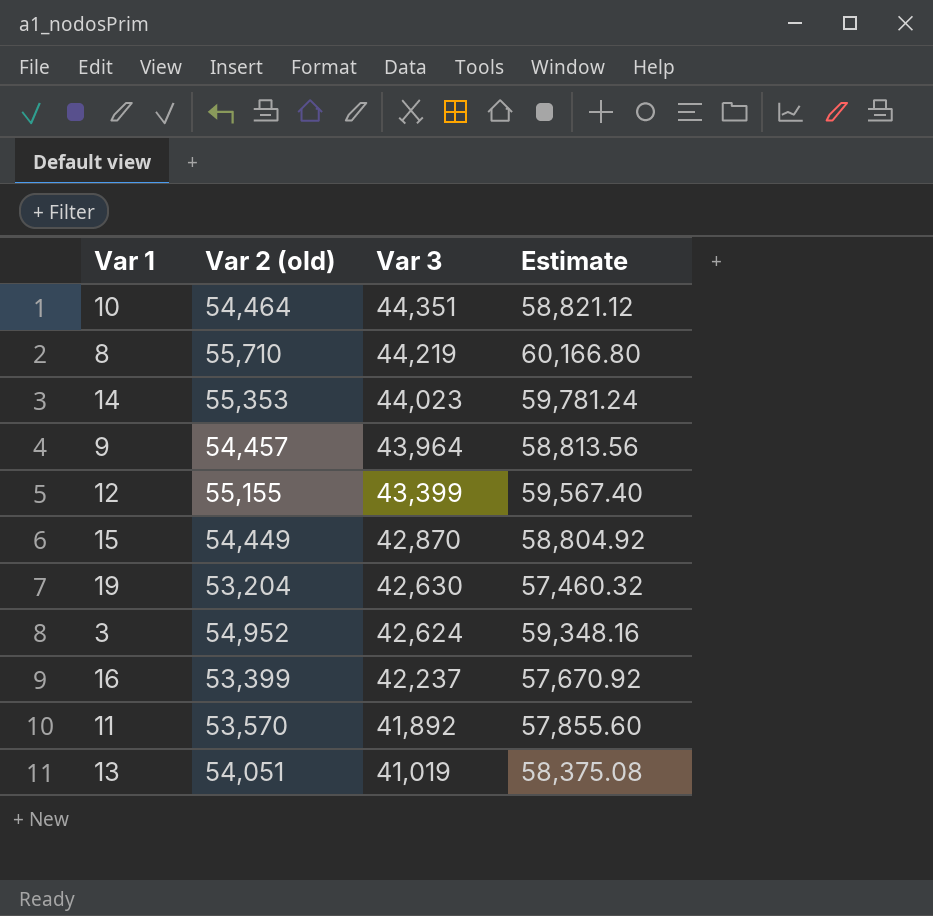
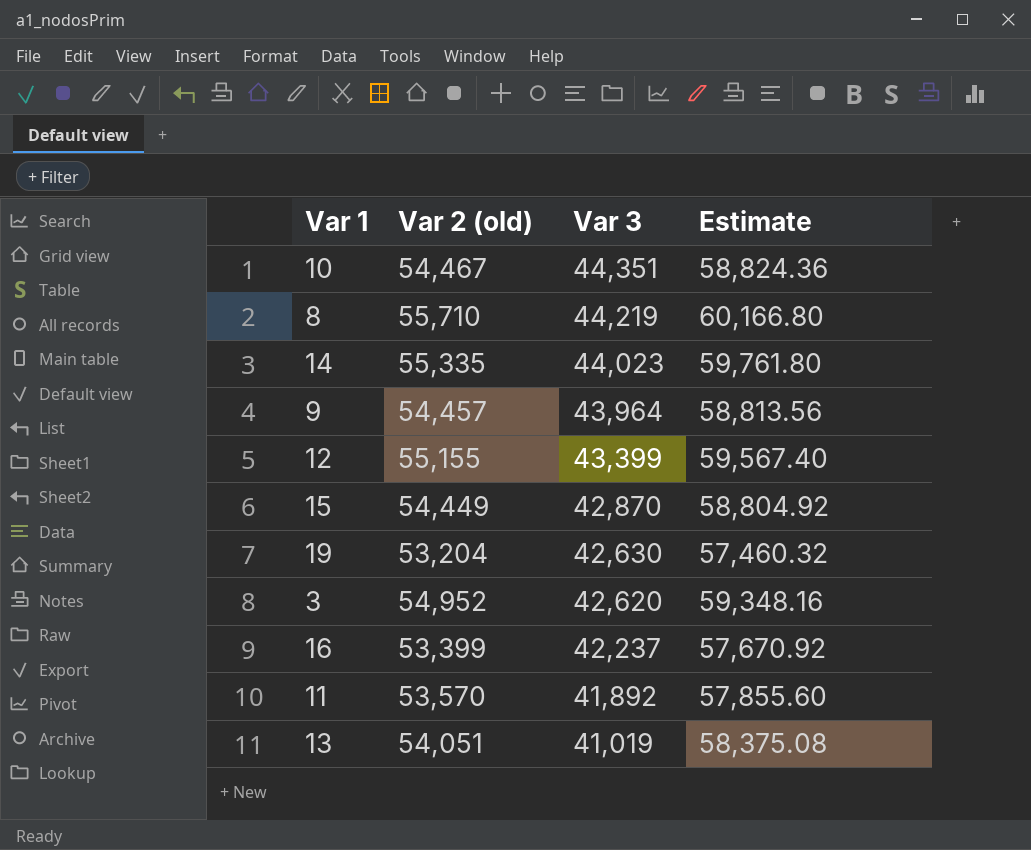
10 | Var 2 (old): 54,464 -> 54,467
10 | Estimate: 58,821.12 -> 58,824.36
14 | Var 2 (old): 55,353 -> 55,335
14 | Estimate: 59,781.24 -> 59,761.80
3 | Var 3: 42,624 -> 42,620

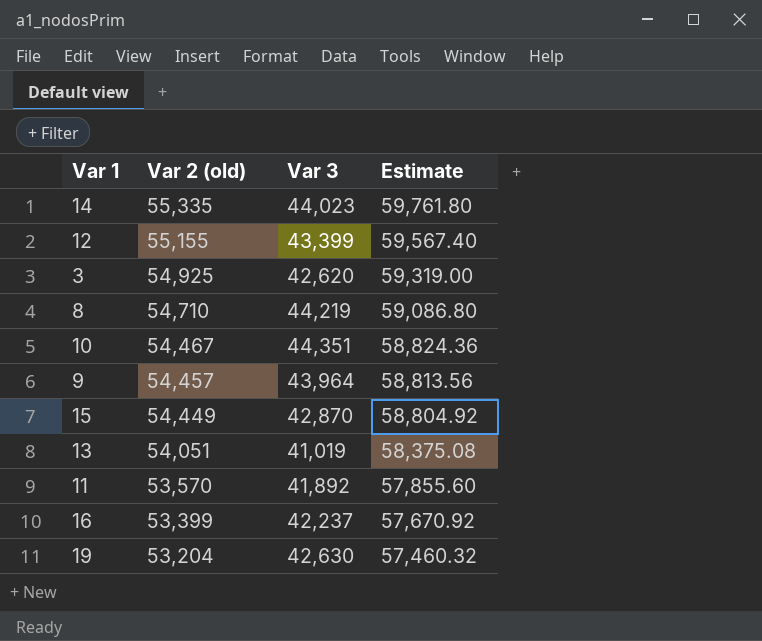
row order: Var 3 descending -> Var 2 (old) descending
3 | Var 2 (old): 54,952 -> 54,925
3 | Estimate: 59,348.16 -> 59,319.00
8 | Var 2 (old): 55,710 -> 54,710
8 | Estimate: 60,166.80 -> 59,086.80

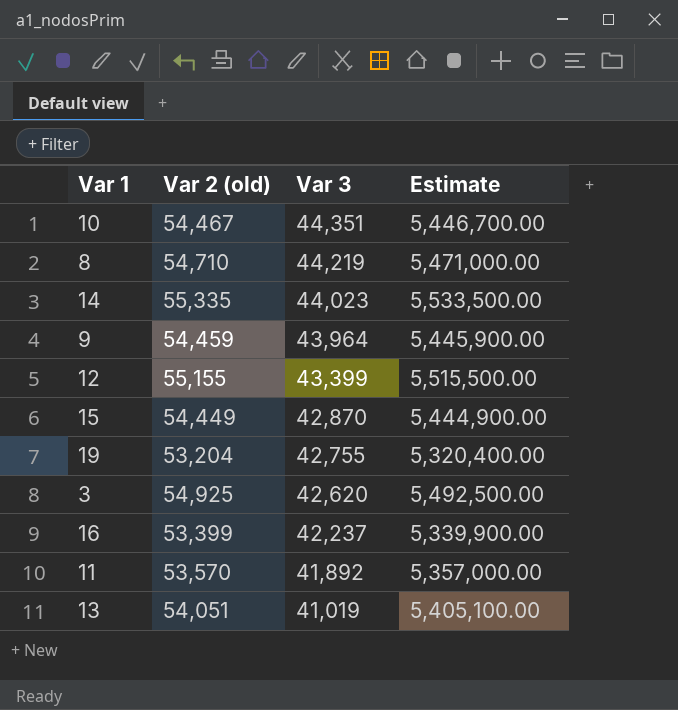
row order: Var 2 (old) descending -> Var 3 descending
column Estimate | formula: [Var 2 (old)] * 1.08 -> [Var 2 (old)] * 100
9 | Var 2 (old): 54,457 -> 54,459
19 | Var 3: 42,630 -> 42,755

